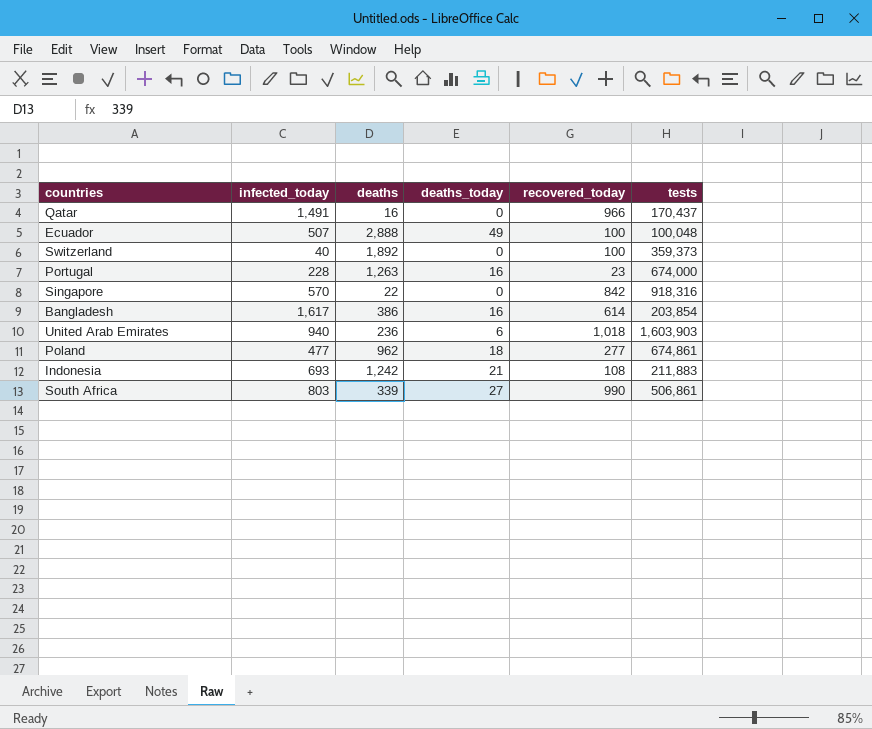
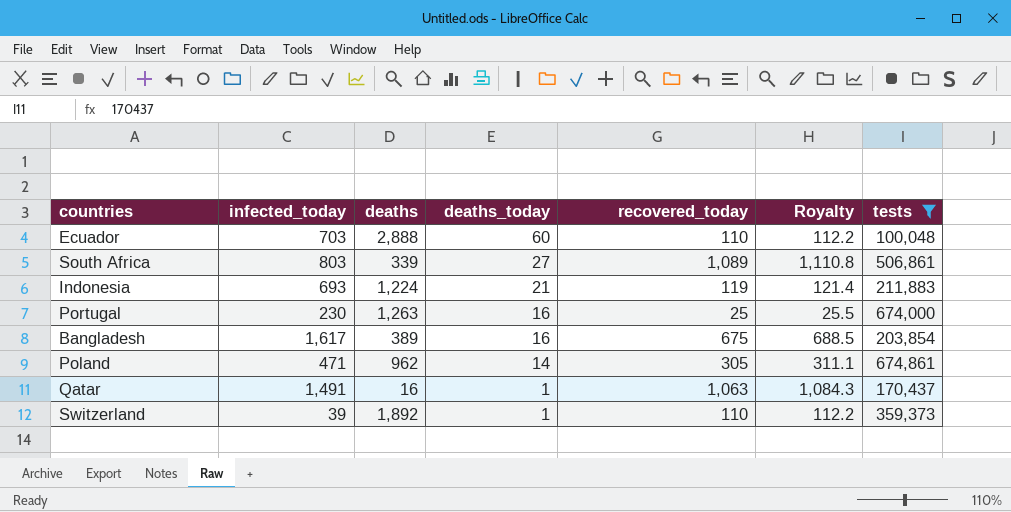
filter: none -> tests <= 674,861
row order: none -> deaths_today descending
column Royalty | formula: none -> [recovered_today] * 1.02
Ecuador | infected_today: 507 -> 703
Ecuador | deaths_today: 49 -> 60
Ecuador | recovered_today: 100 -> 110
South Africa | recovered_today: 990 -> 1,089
Indonesia | deaths: 1,242 -> 1,224
Indonesia | recovered_today: 108 -> 119
Portugal | infected_today: 228 -> 230
Portugal | recovered_today: 23 -> 25
Bangladesh | deaths: 386 -> 389
Bangladesh | recovered_today: 614 -> 675
Poland | infected_today: 477 -> 471
Poland | deaths_today: 18 -> 14
Poland | recovered_today: 277 -> 305
Qatar | deaths_today: 0 -> 1
Qatar | recovered_today: 966 -> 1,063
Switzerland | infected_today: 40 -> 39
Switzerland | deaths_today: 0 -> 1
Switzerland | recovered_today: 100 -> 110

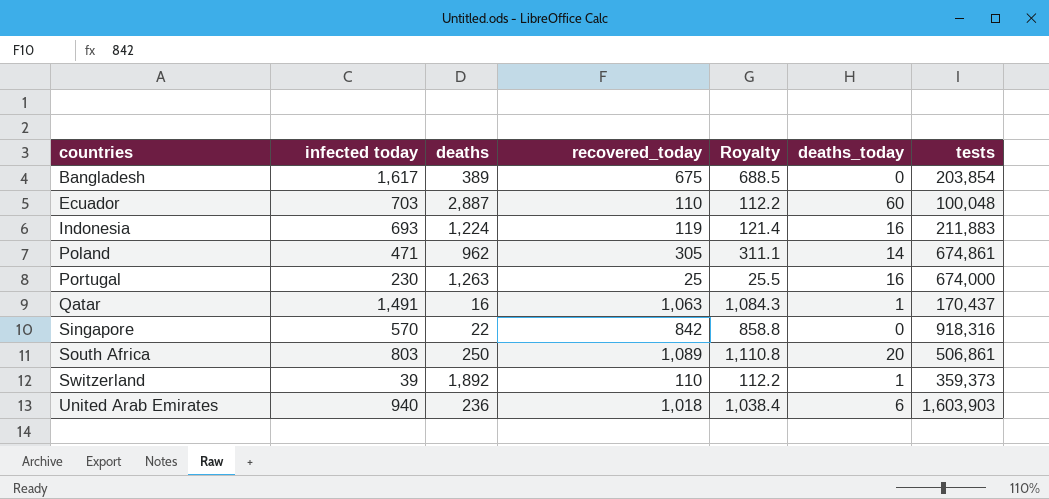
filter: tests <= 674,861 -> none
row order: deaths_today descending -> countries ascending
column name: infected_today -> infected today
column deaths_today | position: 4 -> 6
Bangladesh | deaths_today: 16 -> 0
Ecuador | deaths: 2,888 -> 2,887
Indonesia | deaths_today: 21 -> 16
South Africa | deaths: 339 -> 250
South Africa | deaths_today: 27 -> 20

